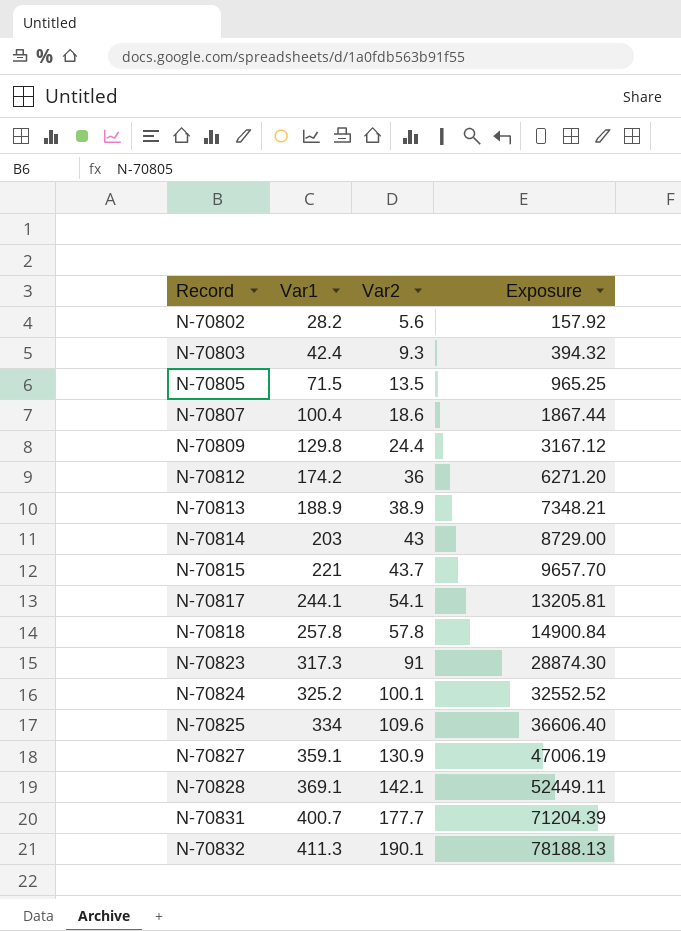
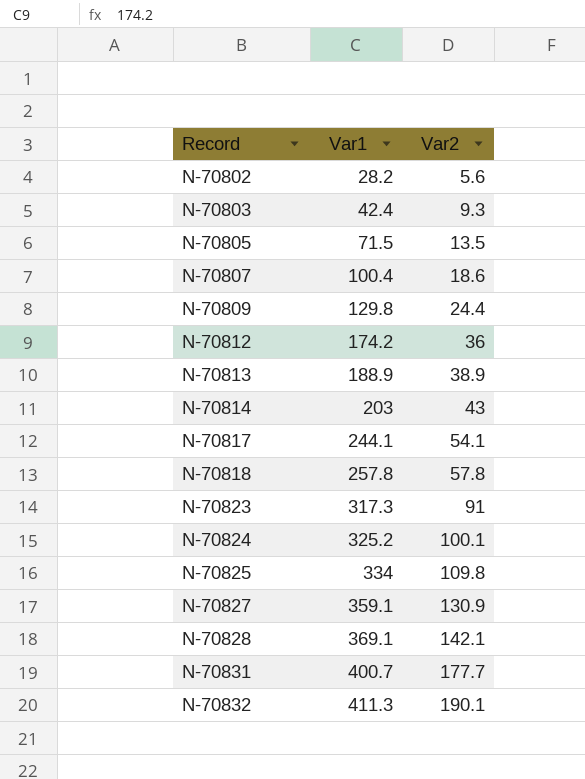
column Exposure | formula: [Var1] * [Var2] -> none
row N-70815: 221 | 43.7 | 9657.70 -> none
N-70825 | Var2: 109.6 -> 109.8

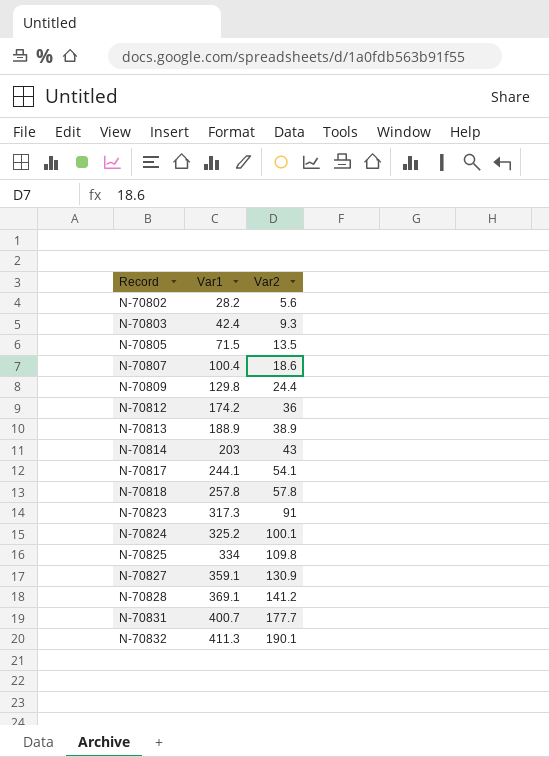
N-70828 | Var2: 142.1 -> 141.2

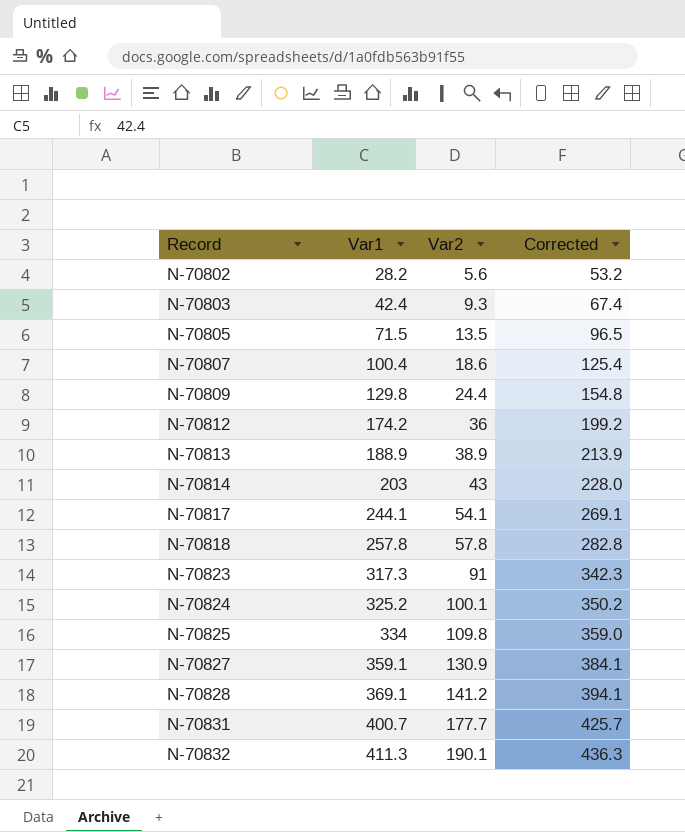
column Corrected | formula: none -> [Var1] + 25

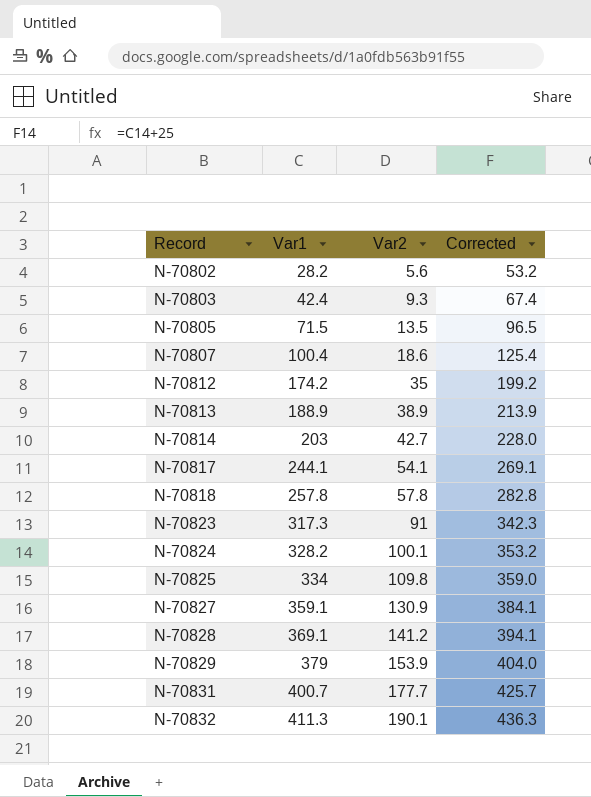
row N-70809: 129.8 | 24.4 | 154.8 -> none
N-70812 | Var2: 36 -> 35
N-70814 | Var2: 43 -> 42.7
N-70824 | Var1: 325.2 -> 328.2
N-70824 | Corrected: 350.2 -> 353.2
row N-70829: none -> 379 | 153.9 | 404.0

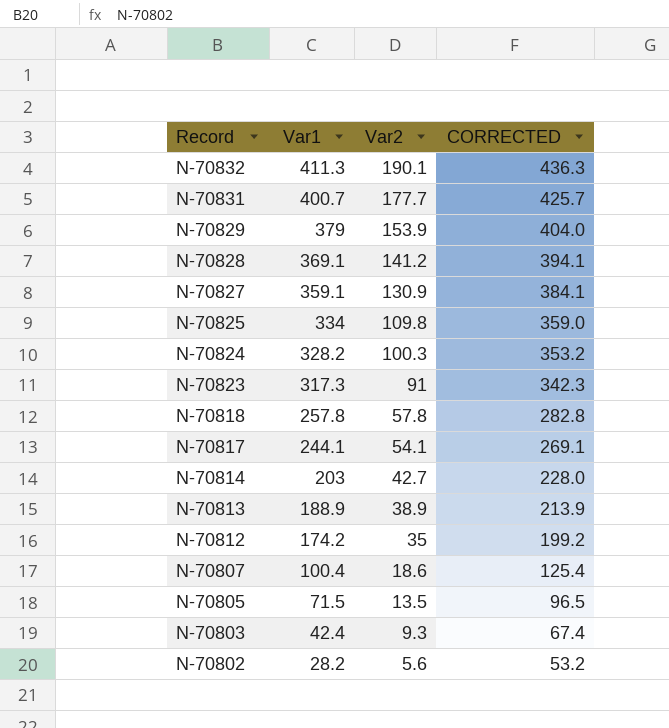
row order: Record ascending -> Record descending
column name: Corrected -> CORRECTED
N-70824 | Var2: 100.1 -> 100.3

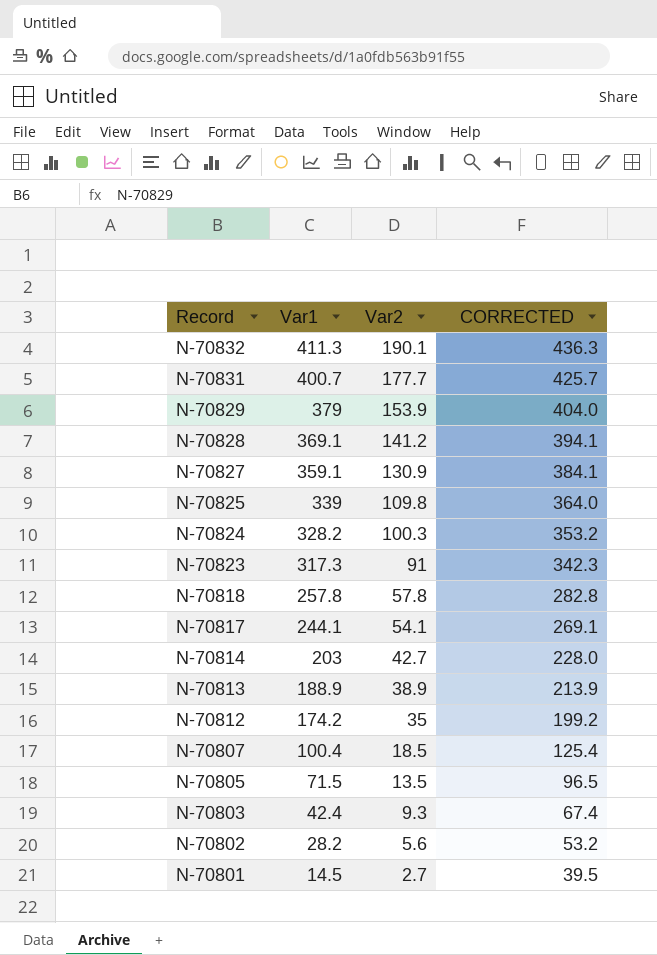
N-70825 | Var1: 334 -> 339
N-70825 | CORRECTED: 359.0 -> 364.0
N-70807 | Var2: 18.6 -> 18.5
row N-70801: none -> 14.5 | 2.7 | 39.5

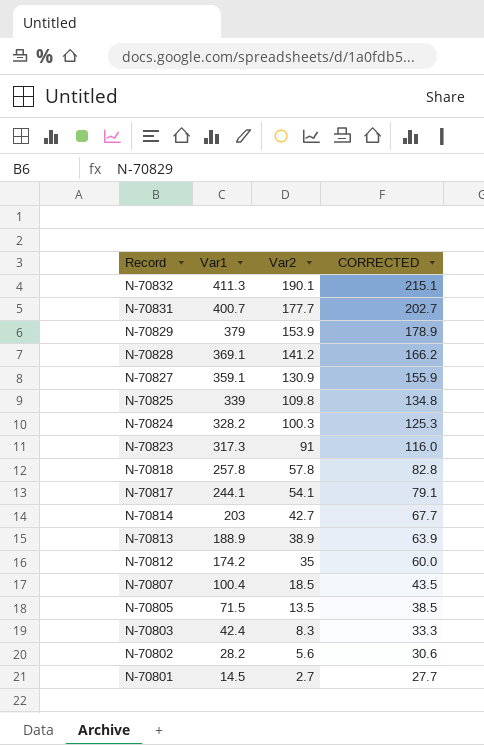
column CORRECTED | formula: [Var1] + 25 -> [Var2] + 25
N-70803 | Var2: 9.3 -> 8.3

